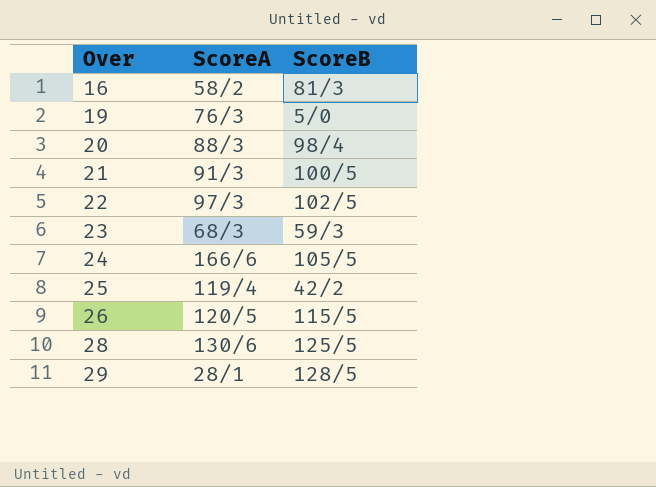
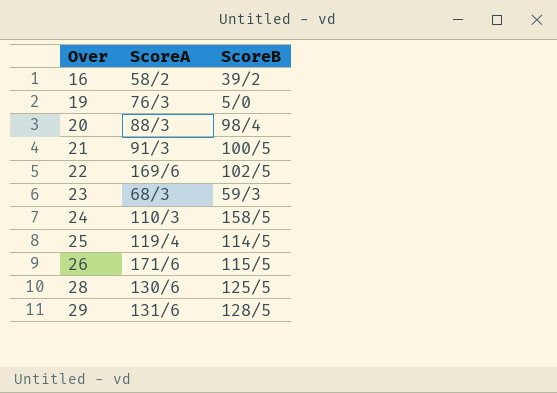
16 | ScoreB: 81/3 -> 39/2
22 | ScoreA: 97/3 -> 169/6
24 | ScoreA: 166/6 -> 110/3
24 | ScoreB: 105/5 -> 158/5
25 | ScoreB: 42/2 -> 114/5
26 | ScoreA: 120/5 -> 171/6
29 | ScoreA: 28/1 -> 131/6

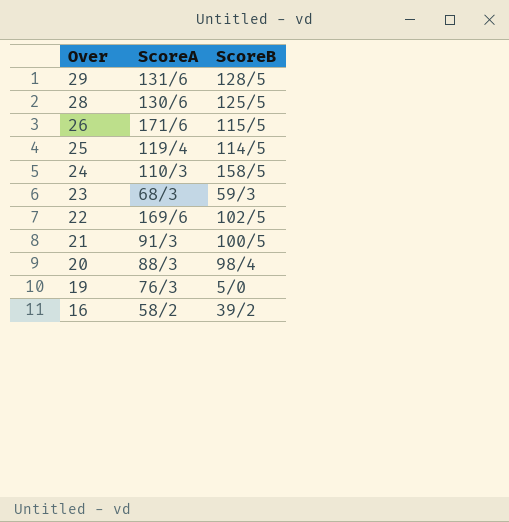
row order: Over ascending -> Over descending

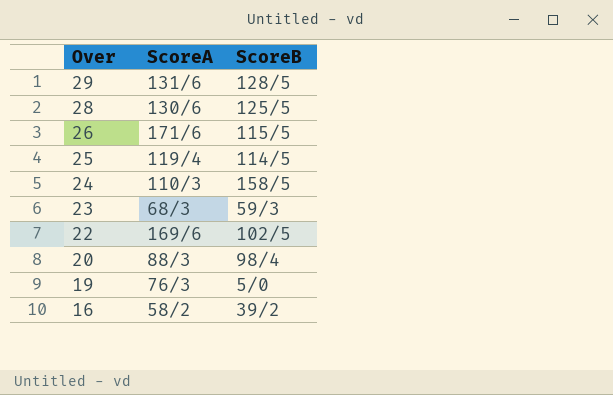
row 21: 91/3 | 100/5 -> none

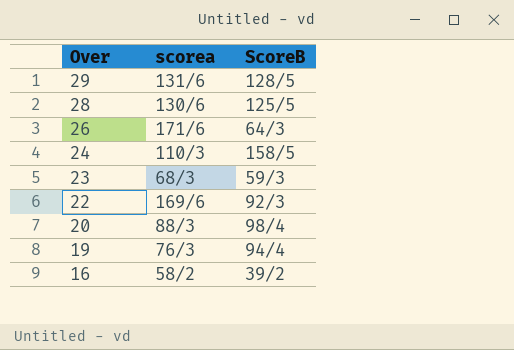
column name: ScoreA -> scorea
row 25: 119/4 | 114/5 -> none
26 | ScoreB: 115/5 -> 64/3
22 | ScoreB: 102/5 -> 92/3
19 | ScoreB: 5/0 -> 94/4

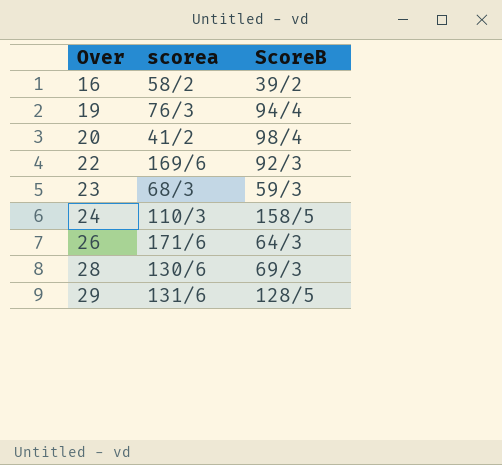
row order: Over descending -> Over ascending
20 | scorea: 88/3 -> 41/2
28 | ScoreB: 125/5 -> 69/3

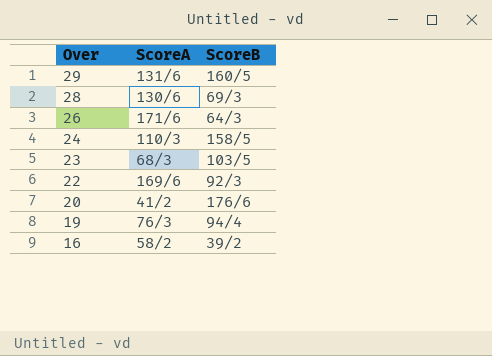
row order: Over ascending -> Over descending
column name: scorea -> ScoreA
29 | ScoreB: 128/5 -> 160/5
23 | ScoreB: 59/3 -> 103/5
20 | ScoreB: 98/4 -> 176/6

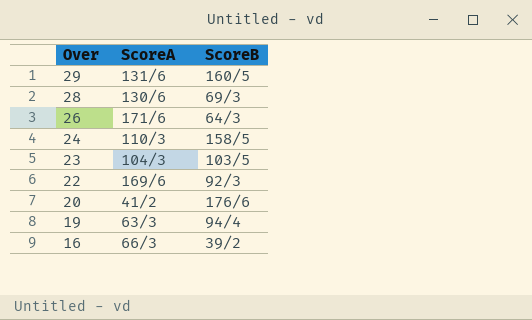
23 | ScoreA: 68/3 -> 104/3
19 | ScoreA: 76/3 -> 63/3
16 | ScoreA: 58/2 -> 66/3

